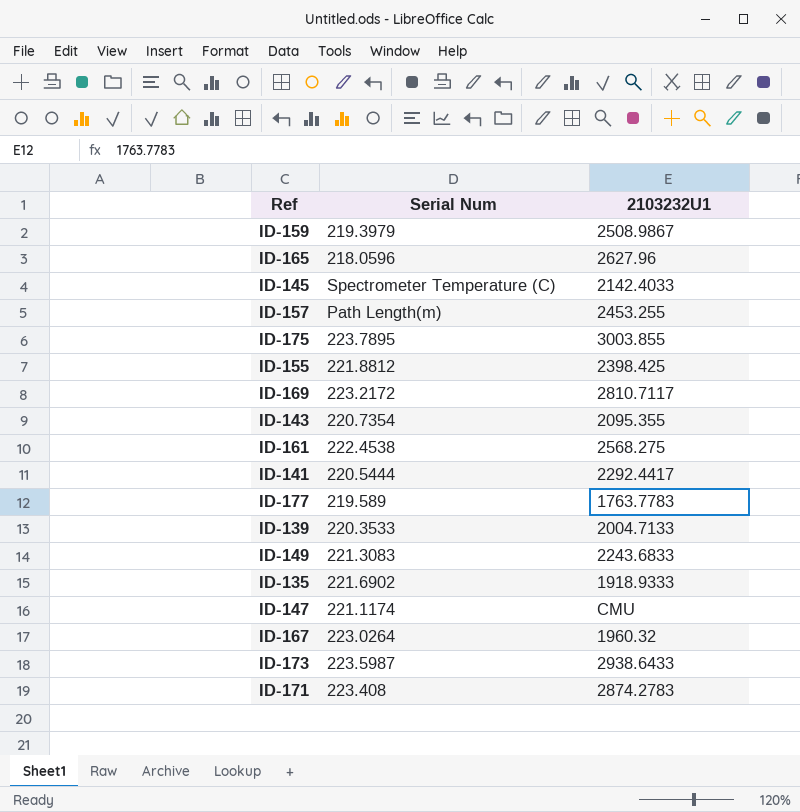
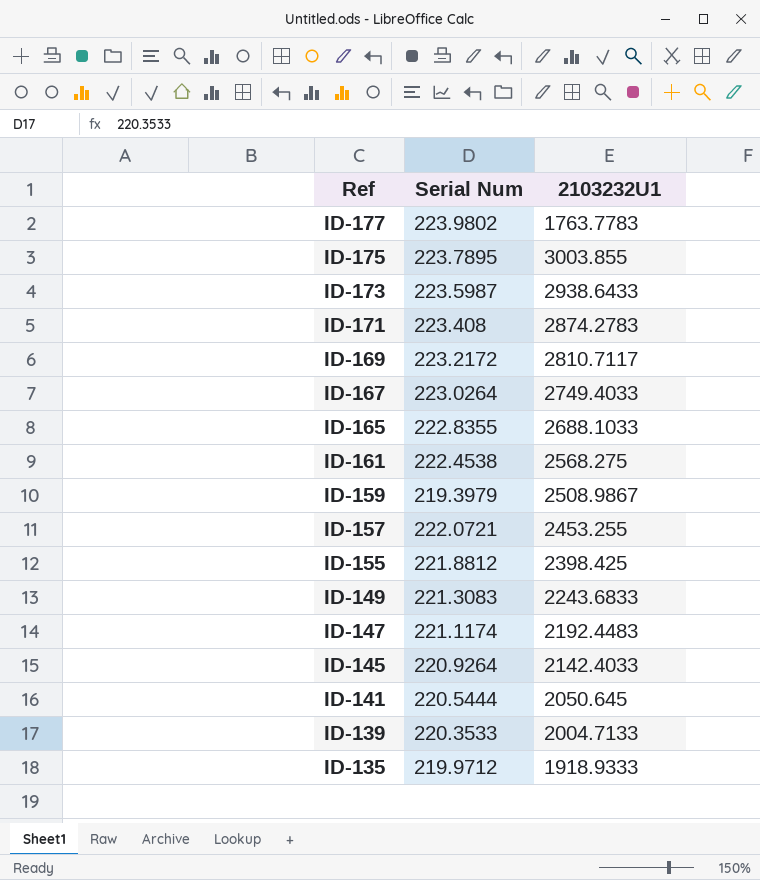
row order: none -> Ref descending
row ID-143: 220.7354 | 2095.355 -> none
ID-177 | Serial Num: 219.589 -> 223.9802
ID-167 | 2103232U1: 1960.32 -> 2749.4033
ID-165 | Serial Num: 218.0596 -> 222.8355
ID-165 | 2103232U1: 2627.96 -> 2688.1033
ID-157 | Serial Num: Path Length(m) -> 222.0721
ID-147 | 2103232U1: CMU -> 2192.4483
ID-145 | Serial Num: Spectrometer Temperature (C) -> 220.9264
ID-141 | 2103232U1: 2292.4417 -> 2050.645
ID-135 | Serial Num: 221.6902 -> 219.9712

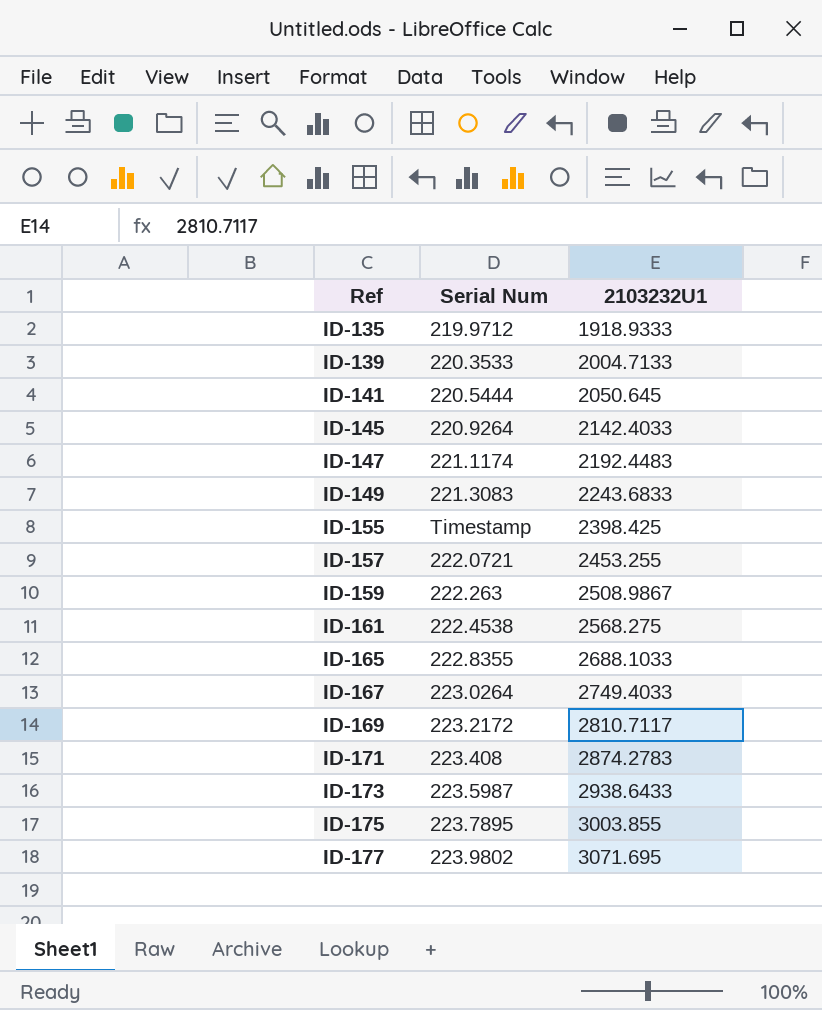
row order: Ref descending -> Ref ascending
ID-155 | Serial Num: 221.8812 -> Timestamp
ID-159 | Serial Num: 219.3979 -> 222.263
ID-177 | 2103232U1: 1763.7783 -> 3071.695

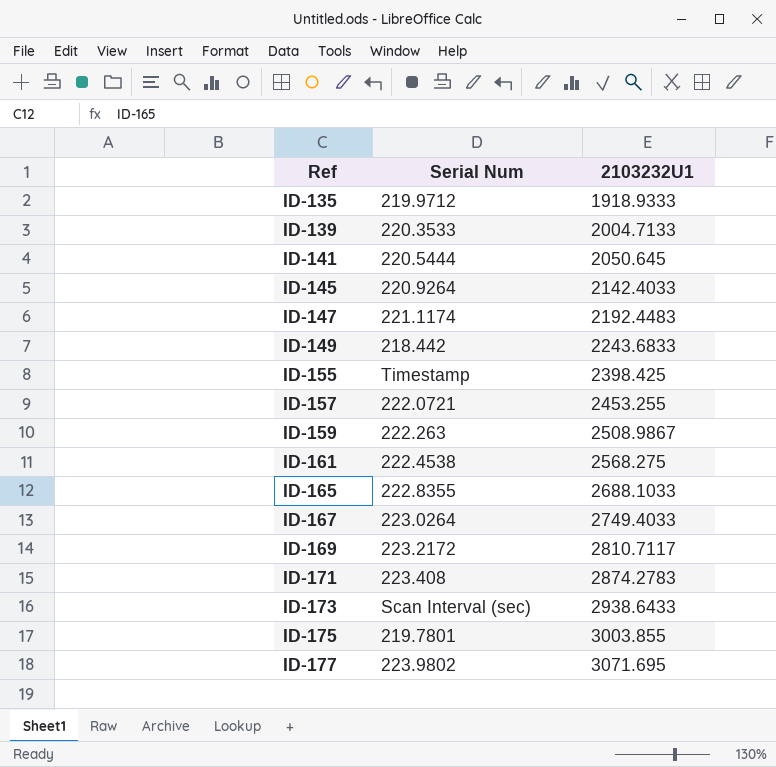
ID-149 | Serial Num: 221.3083 -> 218.442
ID-173 | Serial Num: 223.5987 -> Scan Interval (sec)
ID-175 | Serial Num: 223.7895 -> 219.7801

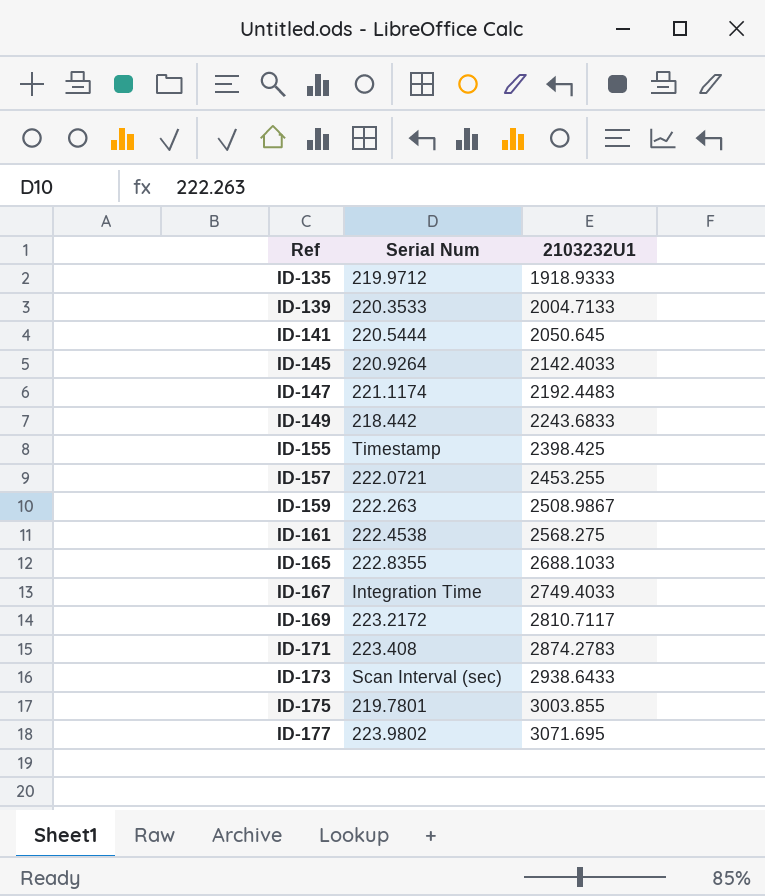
ID-167 | Serial Num: 223.0264 -> Integration Time

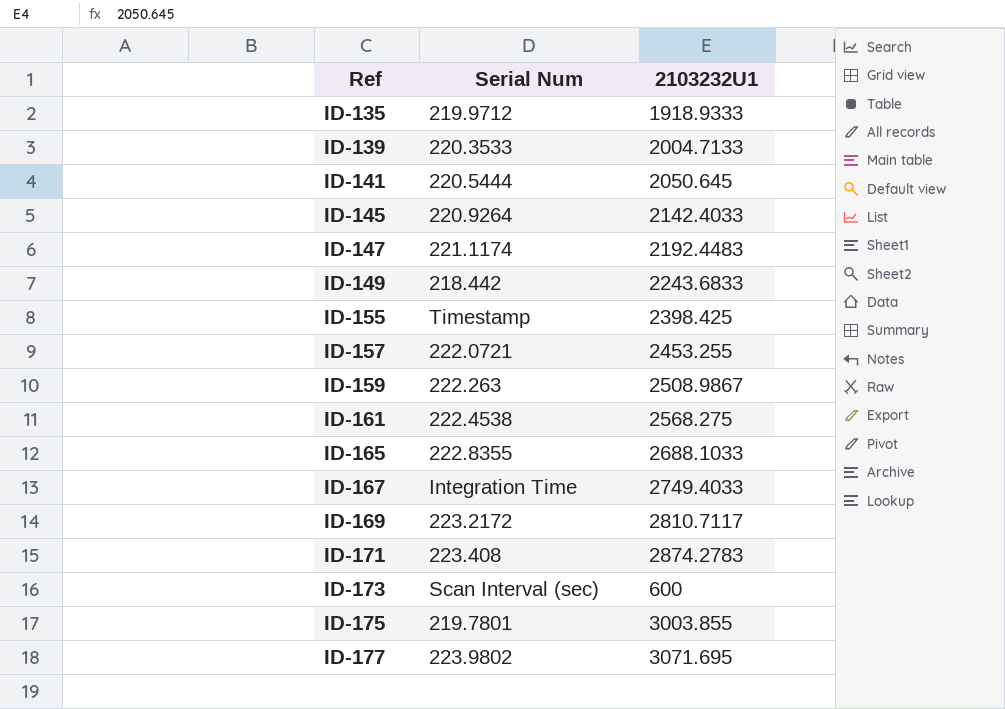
ID-173 | 2103232U1: 2938.6433 -> 600

